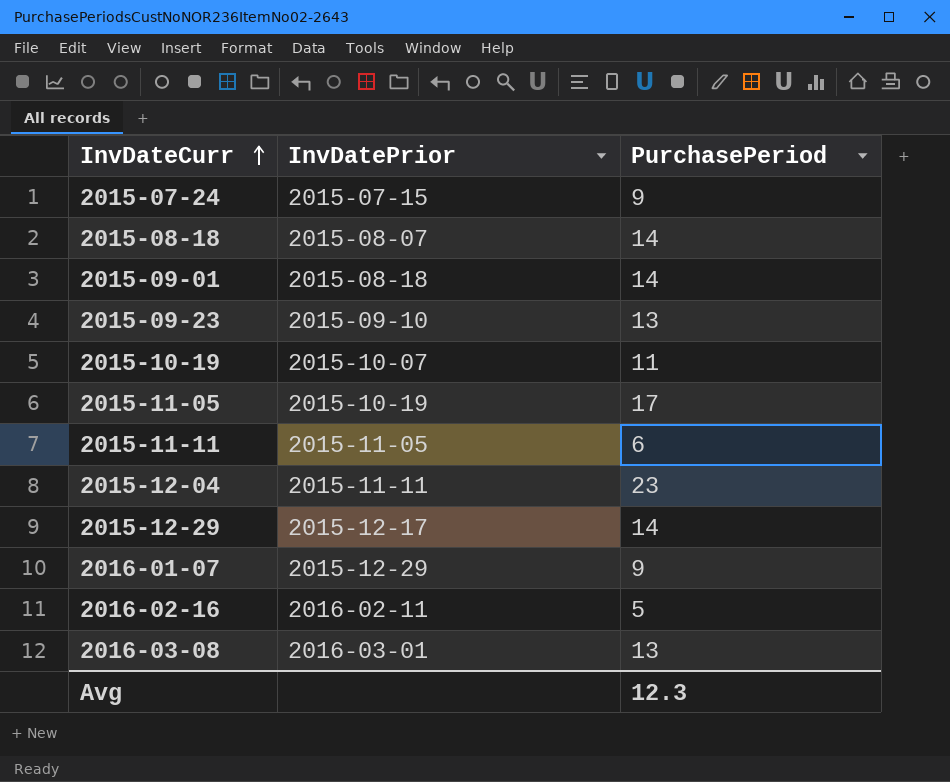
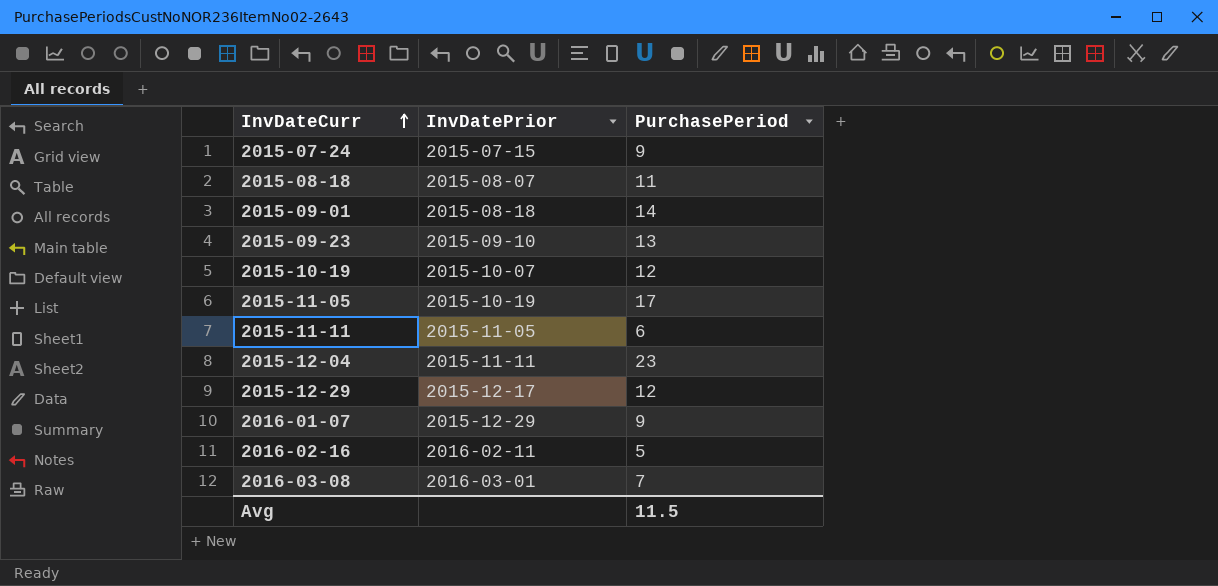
2015-08-18 | PurchasePeriod: 14 -> 11
2015-10-19 | PurchasePeriod: 11 -> 12
2015-12-29 | PurchasePeriod: 14 -> 12
2016-03-08 | PurchasePeriod: 13 -> 7
Avg | PurchasePeriod: 12.3 -> 11.5

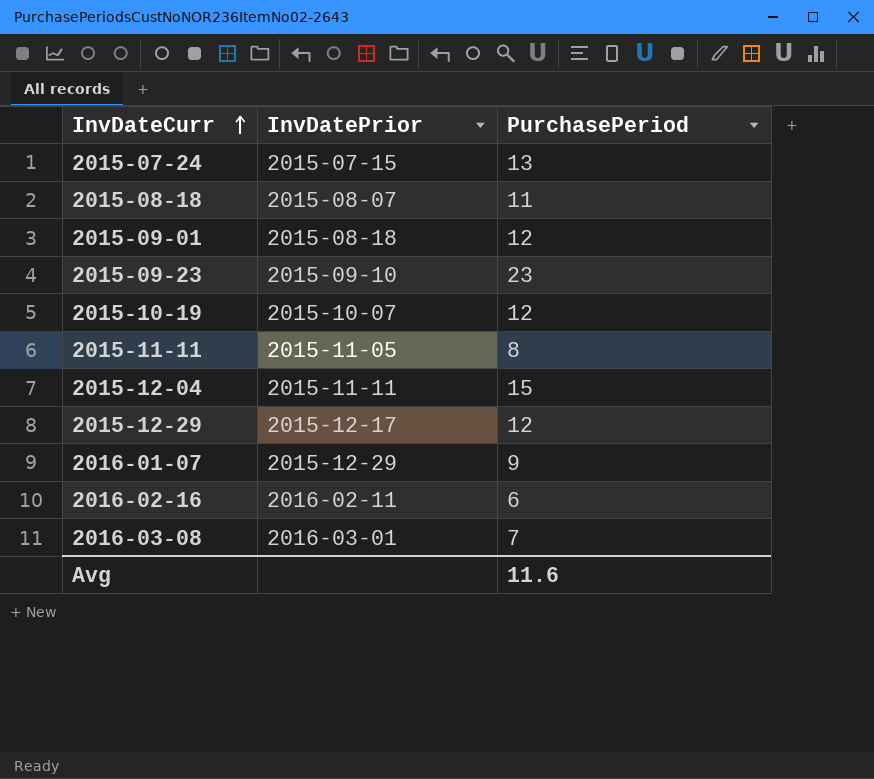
row 2015-11-05: 2015-10-19 | 17 -> none
2015-07-24 | PurchasePeriod: 9 -> 13
2015-09-01 | PurchasePeriod: 14 -> 12
2015-09-23 | PurchasePeriod: 13 -> 23
2015-11-11 | PurchasePeriod: 6 -> 8
2015-12-04 | PurchasePeriod: 23 -> 15
2016-02-16 | PurchasePeriod: 5 -> 6
Avg | PurchasePeriod: 11.5 -> 11.6

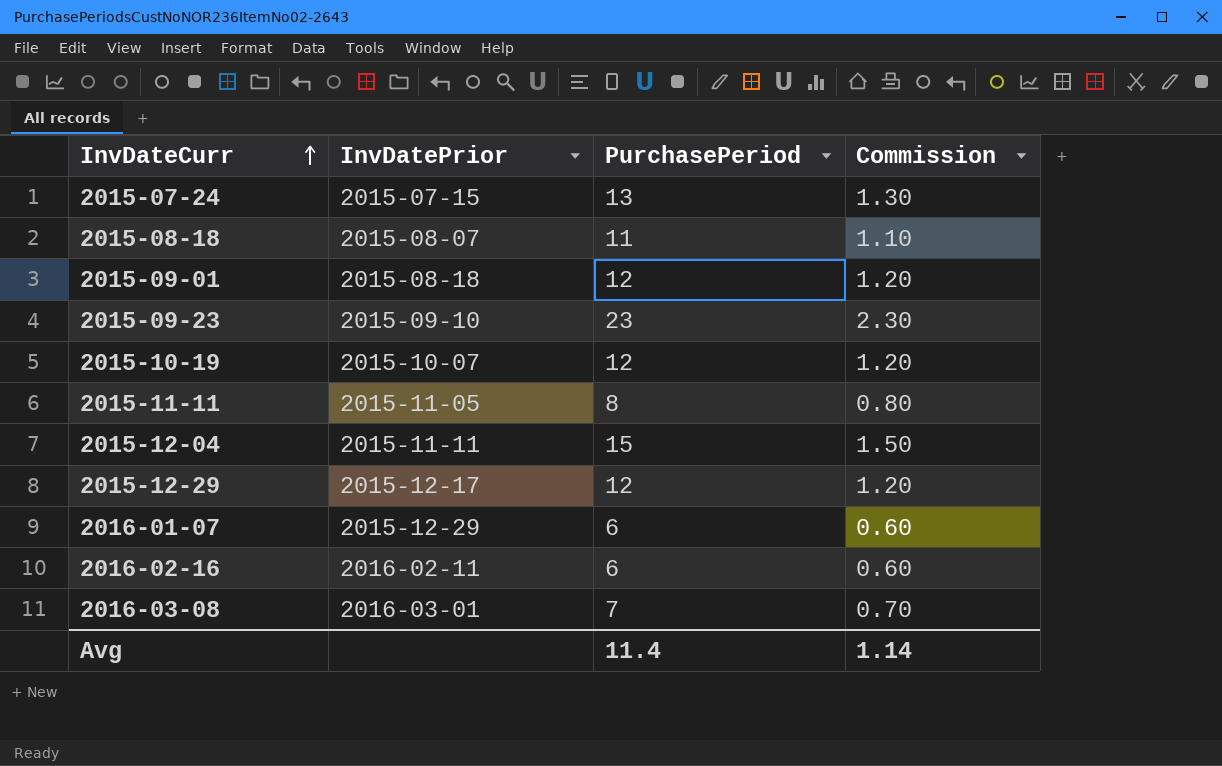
column Commission | formula: none -> [PurchasePeriod] * 0.1
2016-01-07 | PurchasePeriod: 9 -> 6
Avg | PurchasePeriod: 11.6 -> 11.4

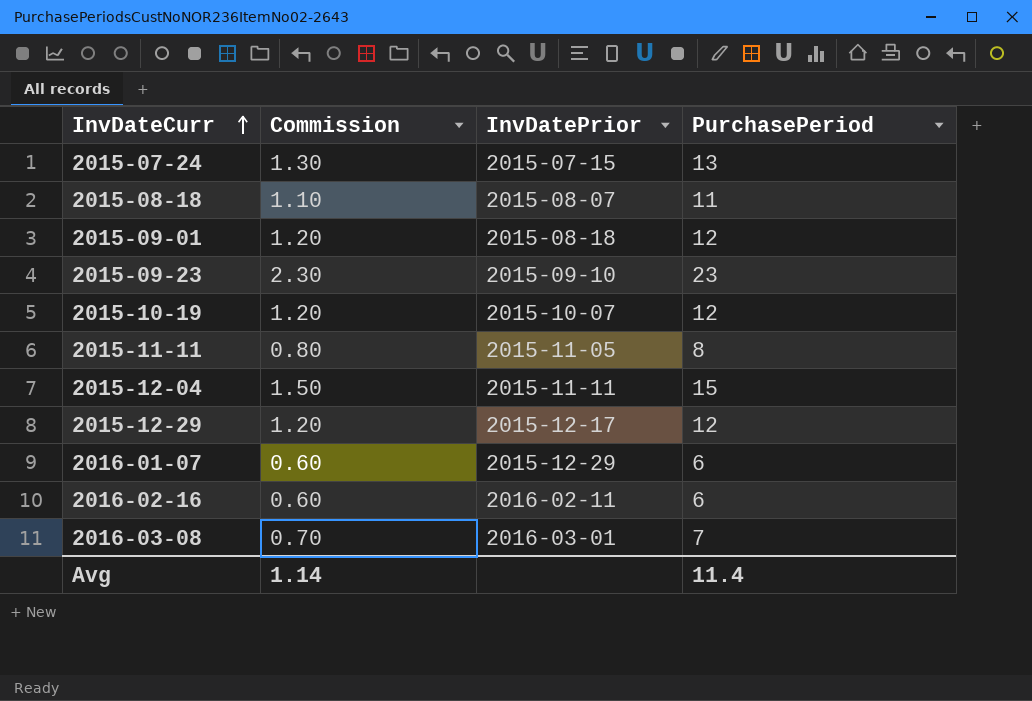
column Commission | position: 4 -> 2

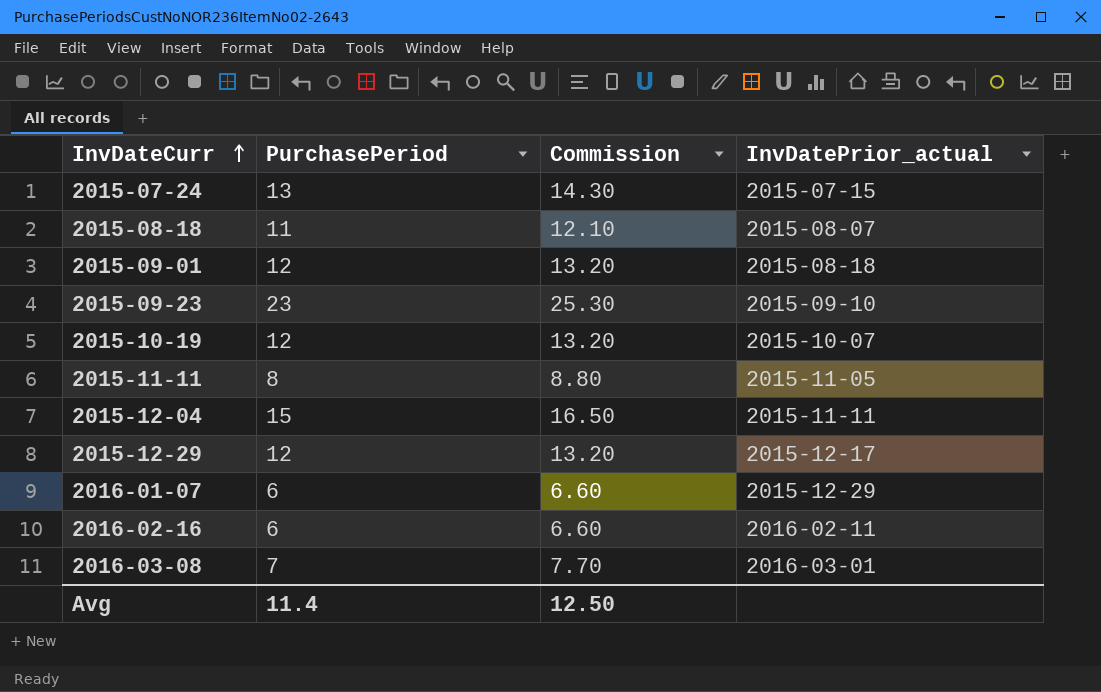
column PurchasePeriod | position: 4 -> 2
column Commission | formula: [PurchasePeriod] * 0.1 -> [PurchasePeriod] * 1.1
column name: InvDatePrior -> InvDatePrior_actual
Avg | Commission: 1.14 -> 12.50

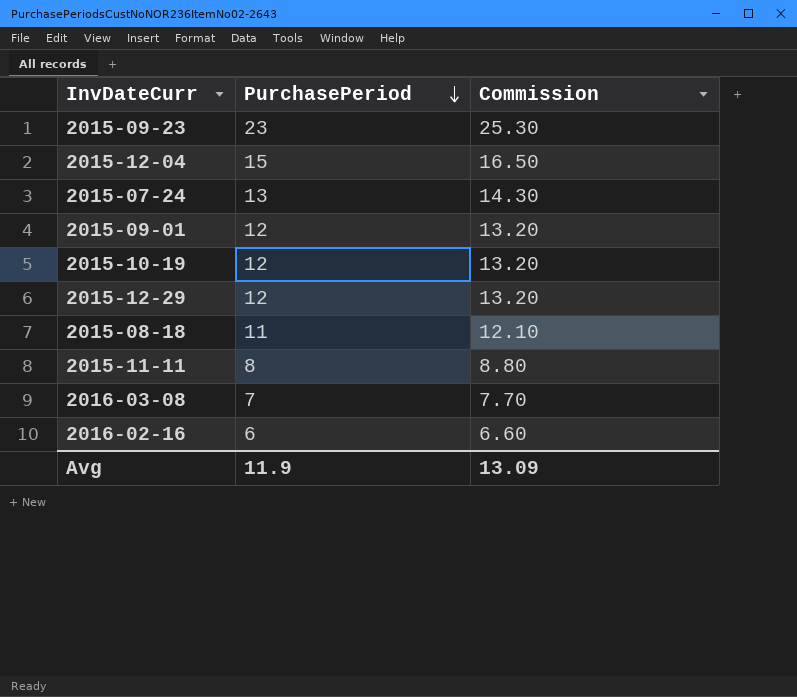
row order: InvDateCurr ascending -> PurchasePeriod descending
column InvDatePrior_actual | position: 4 -> none
row 2016-01-07: 6 | 6.60 | 2015-12-29 -> none
Avg | PurchasePeriod: 11.4 -> 11.9
Avg | Commission: 12.50 -> 13.09

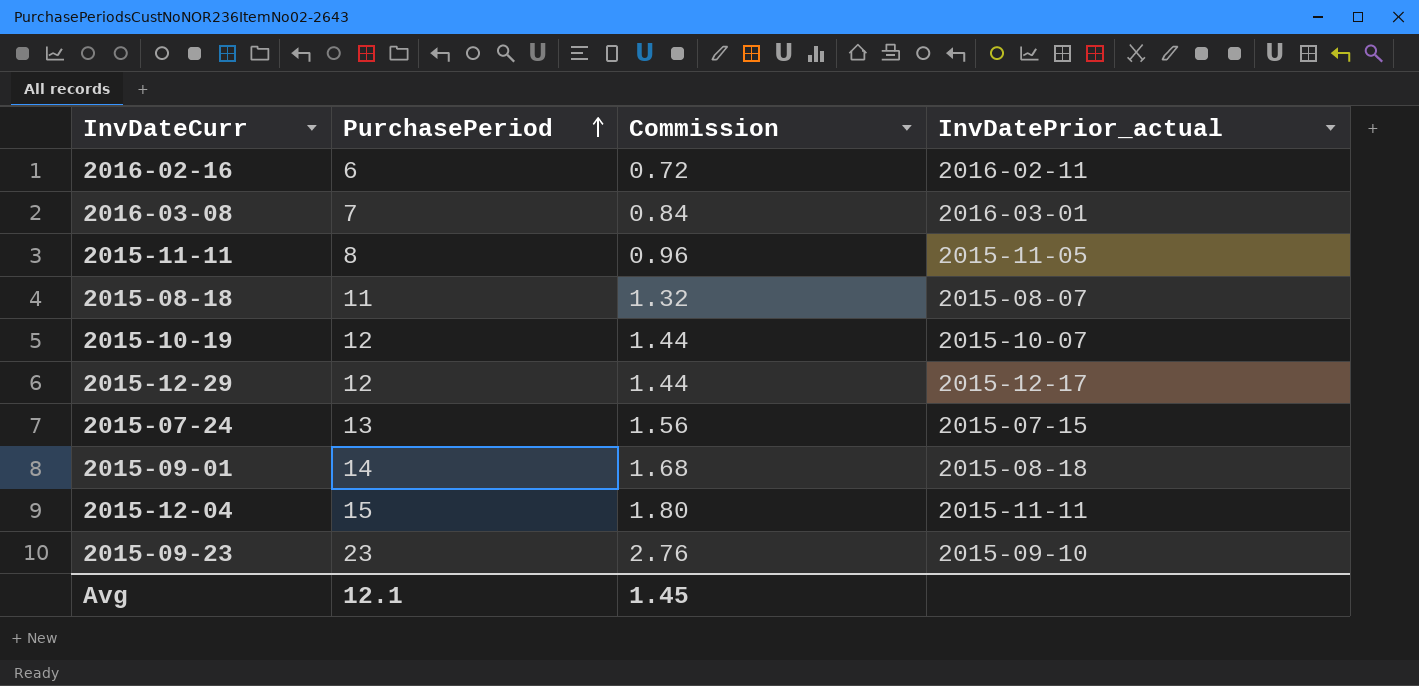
row order: PurchasePeriod descending -> PurchasePeriod ascending
column Commission | formula: [PurchasePeriod] * 1.1 -> [PurchasePeriod] * 0.12
column InvDatePrior_actual | position: none -> 4
2015-09-01 | PurchasePeriod: 12 -> 14
Avg | PurchasePeriod: 11.9 -> 12.1
Avg | Commission: 13.09 -> 1.45

